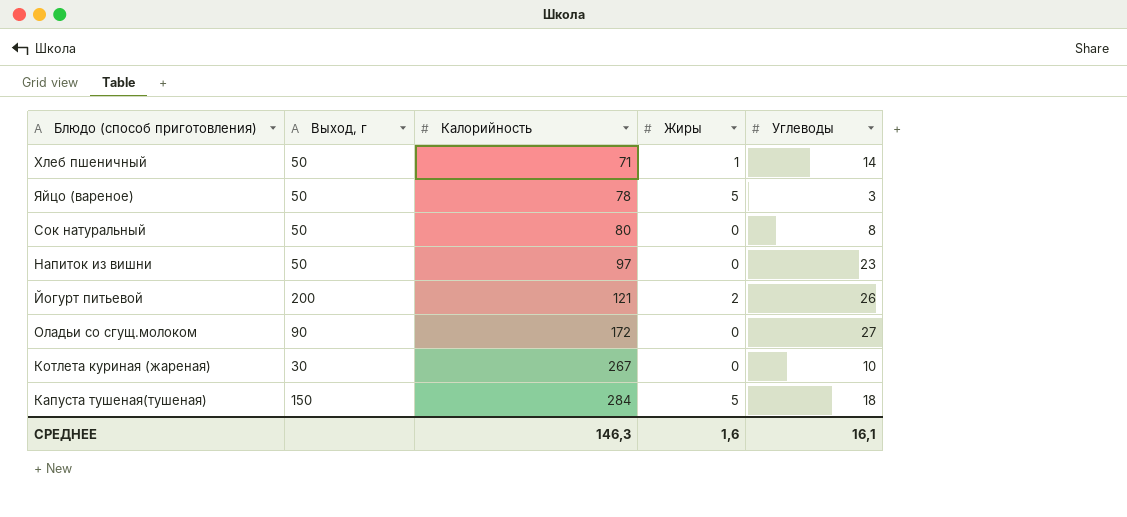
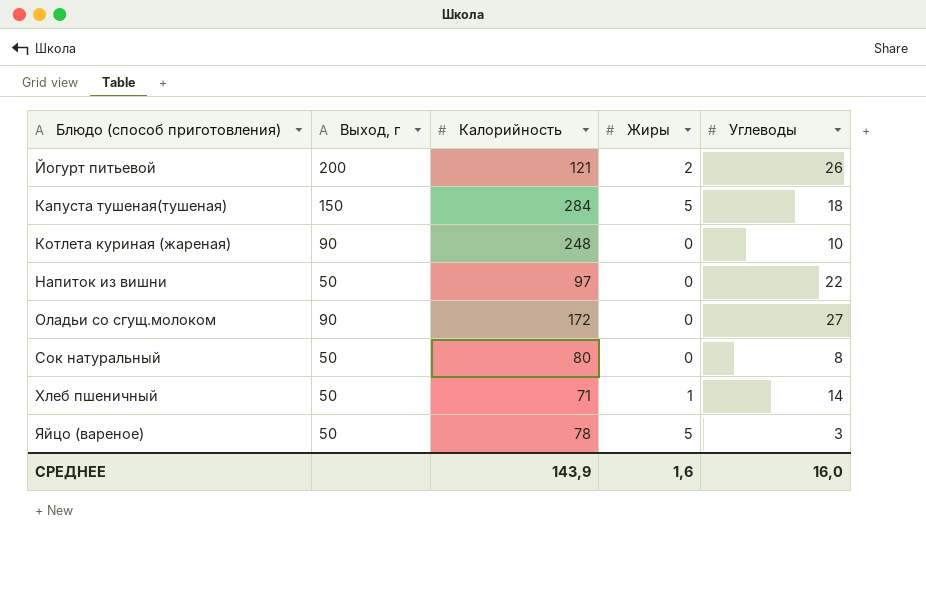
row order: Калорийность ascending -> Блюдо (способ приготовления) ascending
Котлета куриная (жареная) | Выход, г: 30 -> 90
Котлета куриная (жареная) | Калорийность: 267 -> 248
Напиток из вишни | Углеводы: 23 -> 22
СРЕДНЕЕ | Калорийность: 146,3 -> 143,9
СРЕДНЕЕ | Углеводы: 16,1 -> 16,0

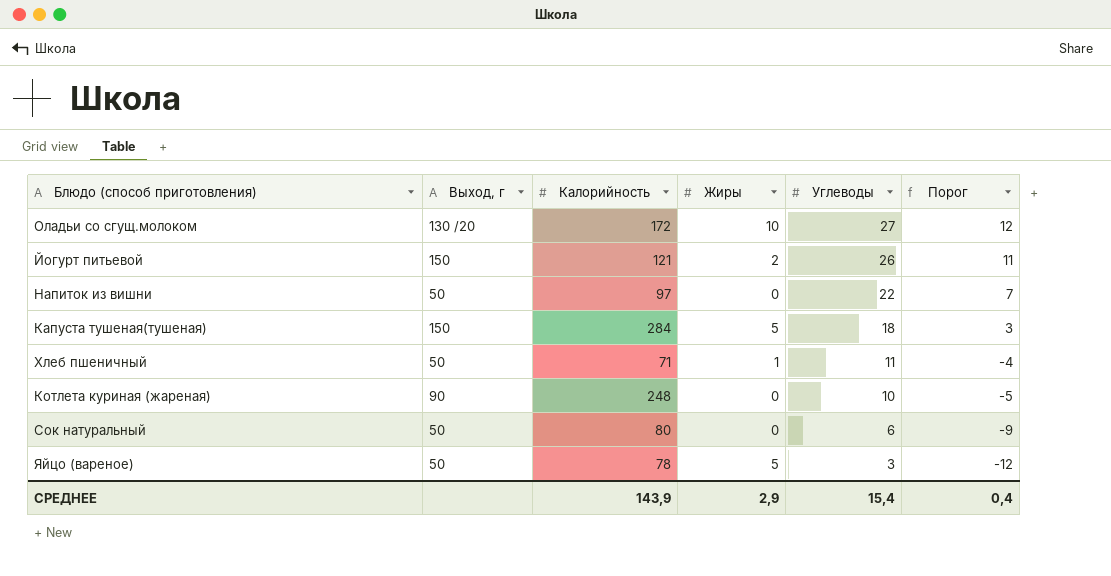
row order: Блюдо (способ приготовления) ascending -> Углеводы descending
column Порог | formula: none -> [Углеводы] - 15
Оладьи со сгущ.молоком | Выход, г: 90 -> 130 /20
Оладьи со сгущ.молоком | Жиры: 0 -> 10
Йогурт питьевой | Выход, г: 200 -> 150
Хлеб пшеничный | Углеводы: 14 -> 11
Сок натуральный | Углеводы: 8 -> 6
СРЕДНЕЕ | Жиры: 1,6 -> 2,9
СРЕДНЕЕ | Углеводы: 16,0 -> 15,4

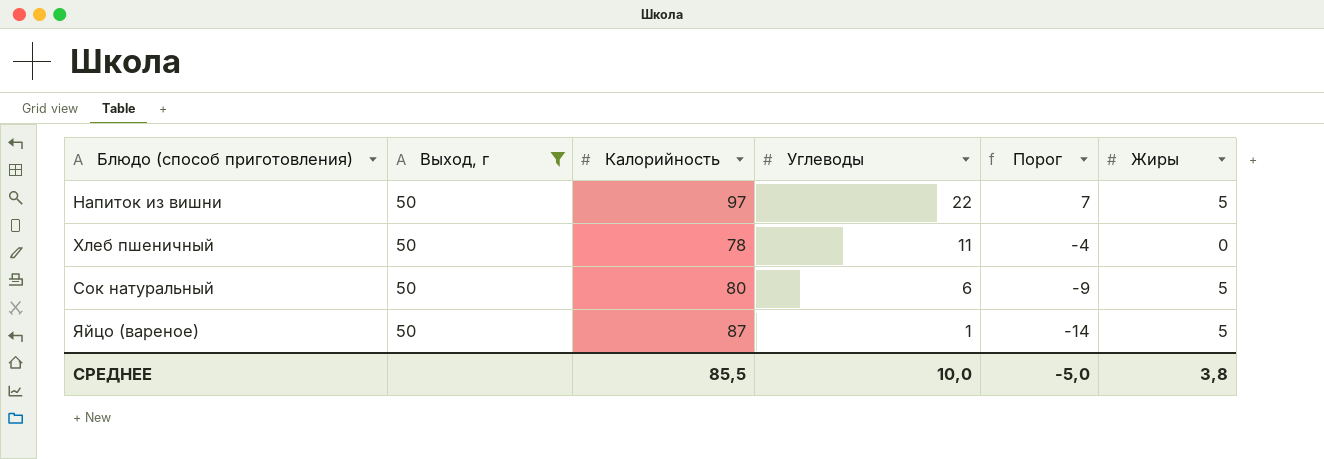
filter: none -> Выход, г = 50
column Жиры | position: 4 -> 6
Напиток из вишни | Жиры: 0 -> 5
Хлеб пшеничный | Калорийность: 71 -> 78
Хлеб пшеничный | Жиры: 1 -> 0
Сок натуральный | Жиры: 0 -> 5
Яйцо (вареное) | Калорийность: 78 -> 87
Яйцо (вареное) | Углеводы: 3 -> 1
Яйцо (вареное) | Порог: -12 -> -14
СРЕДНЕЕ | Калорийность: 143,9 -> 85,5
СРЕДНЕЕ | Углеводы: 15,4 -> 10,0
СРЕДНЕЕ | Порог: 0,4 -> -5,0
СРЕДНЕЕ | Жиры: 2,9 -> 3,8

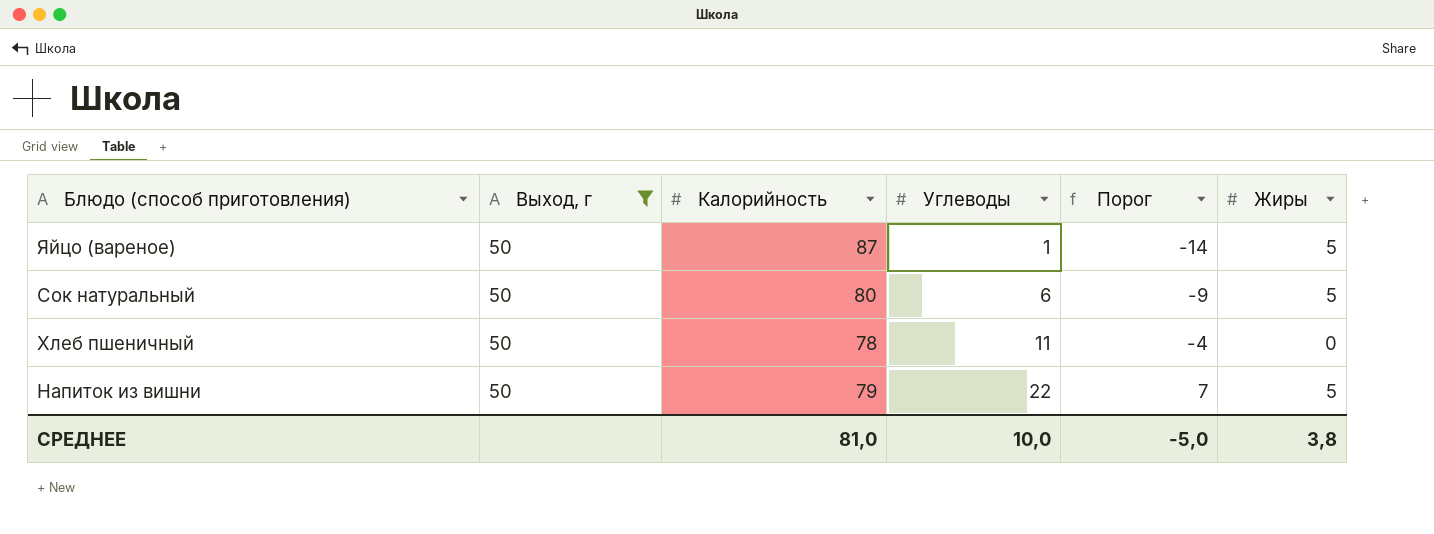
row order: Углеводы descending -> Углеводы ascending
Напиток из вишни | Калорийность: 97 -> 79
СРЕДНЕЕ | Калорийность: 85,5 -> 81,0

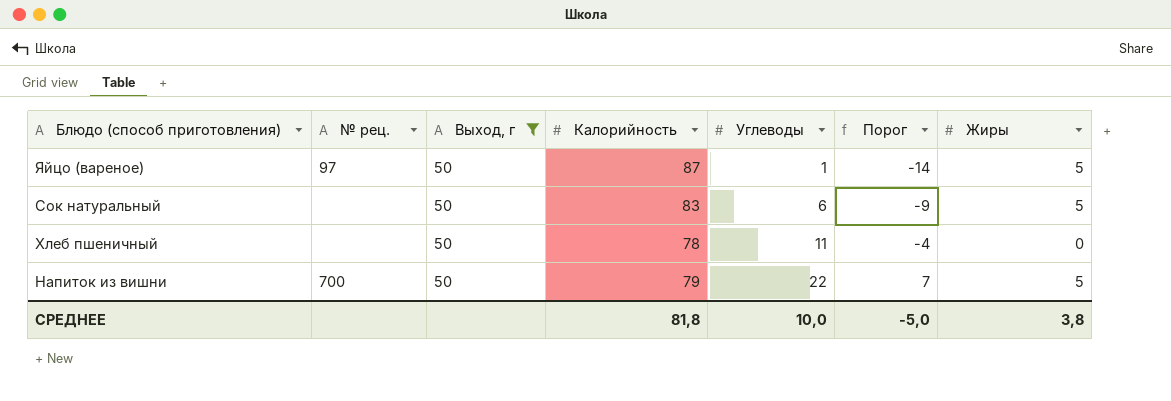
column № рец. | position: none -> 2
Сок натуральный | Калорийность: 80 -> 83
СРЕДНЕЕ | Калорийность: 81,0 -> 81,8

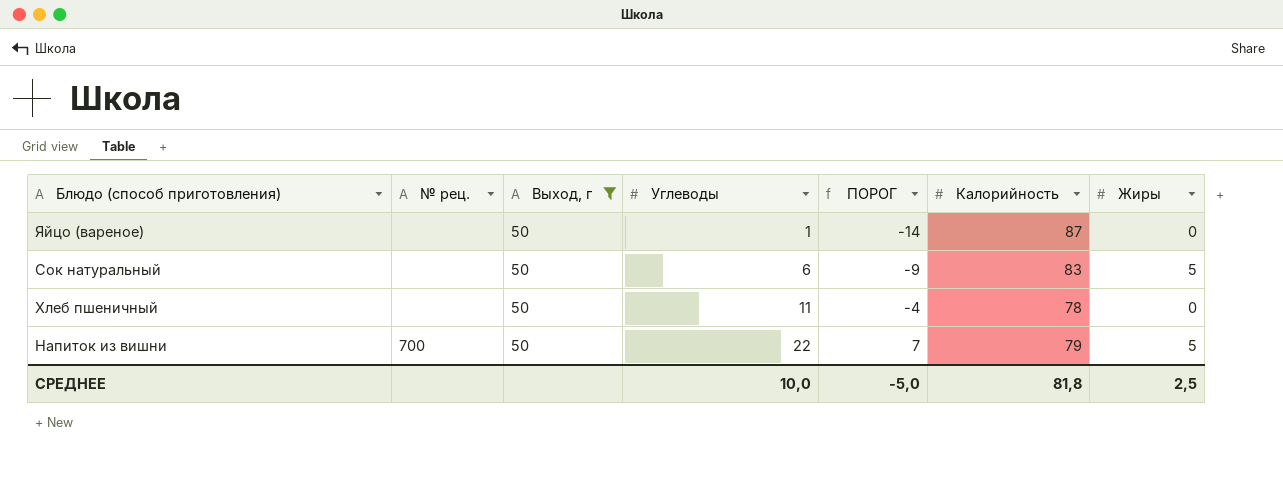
column name: Порог -> ПОРОГ
column Калорийность | position: 4 -> 6
Яйцо (вареное) | № рец.: 97 -> none
Яйцо (вареное) | Жиры: 5 -> 0
СРЕДНЕЕ | Жиры: 3,8 -> 2,5

